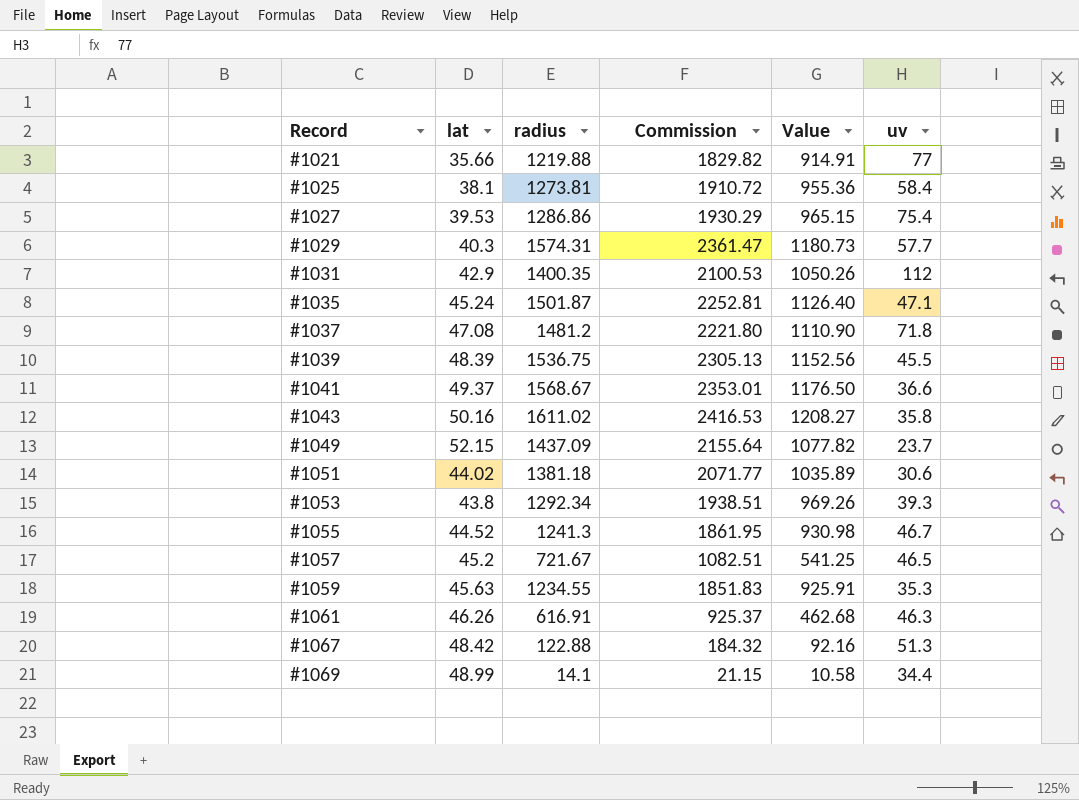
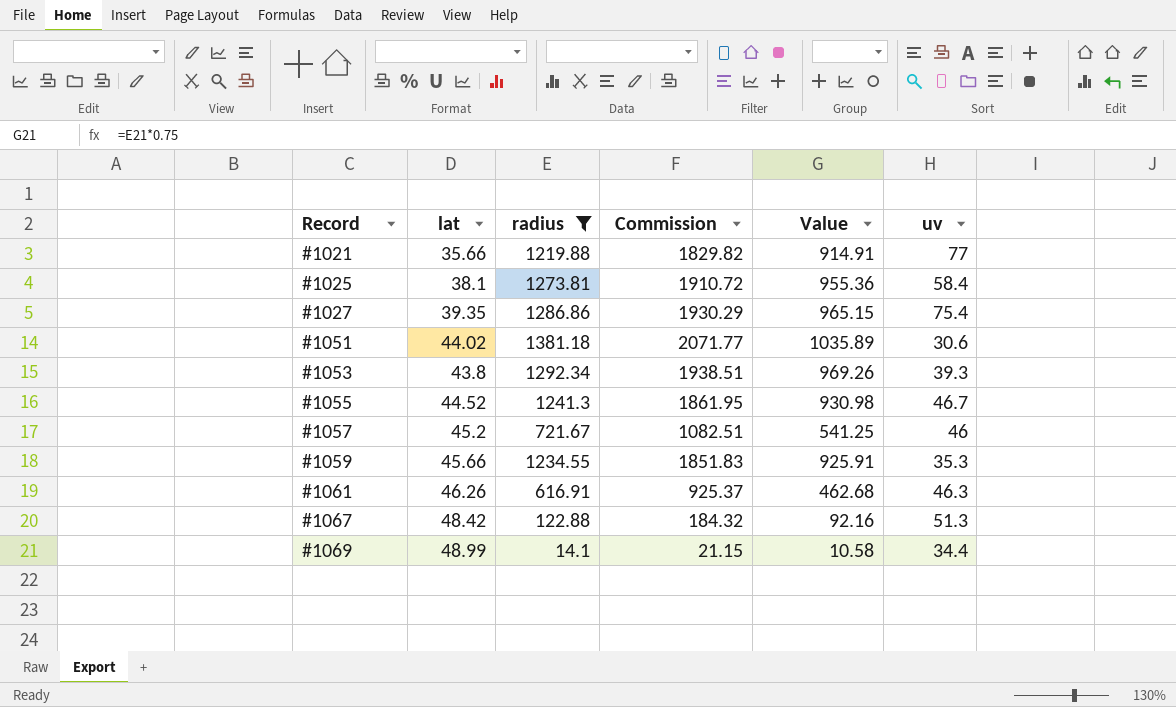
filter: none -> radius <= 1381.18
#1027 | lat: 39.53 -> 39.35
#1057 | uv: 46.5 -> 46
#1059 | lat: 45.63 -> 45.66

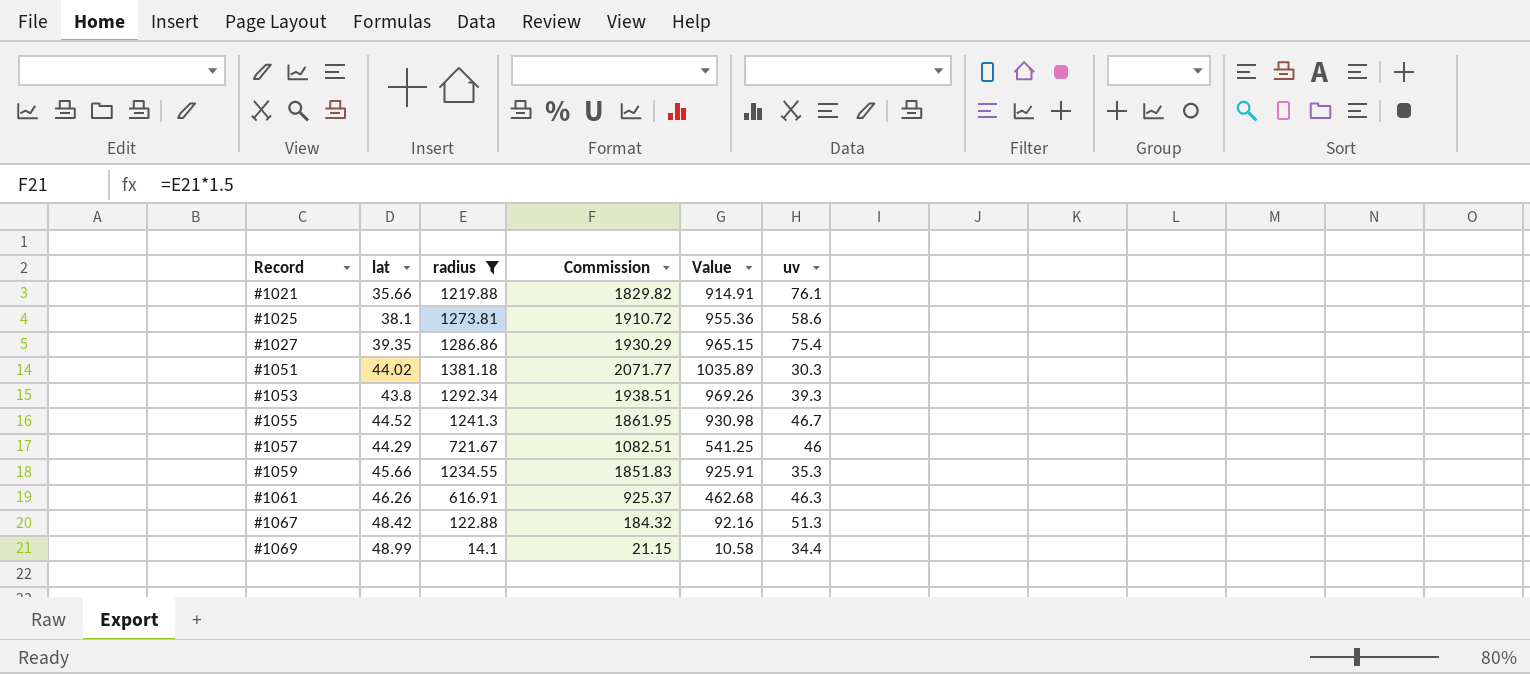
#1021 | uv: 77 -> 76.1
#1025 | uv: 58.4 -> 58.6
#1051 | uv: 30.6 -> 30.3
#1057 | lat: 45.2 -> 44.29

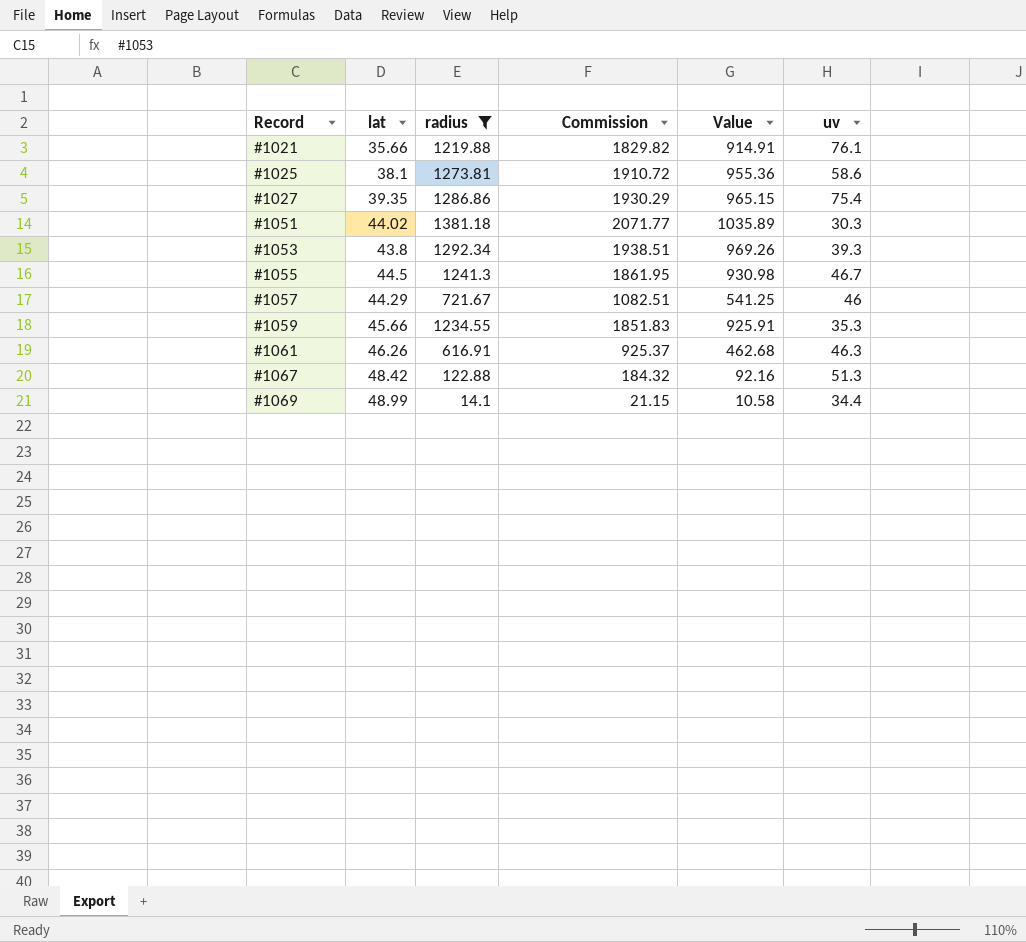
#1055 | lat: 44.52 -> 44.5

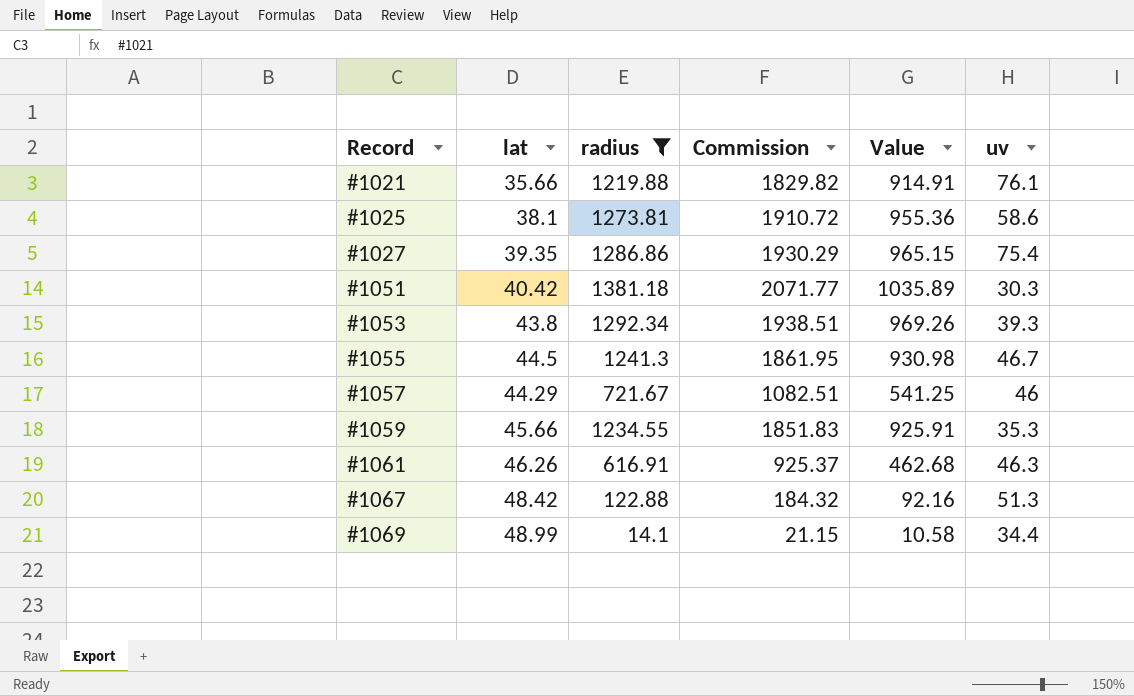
#1051 | lat: 44.02 -> 40.42

